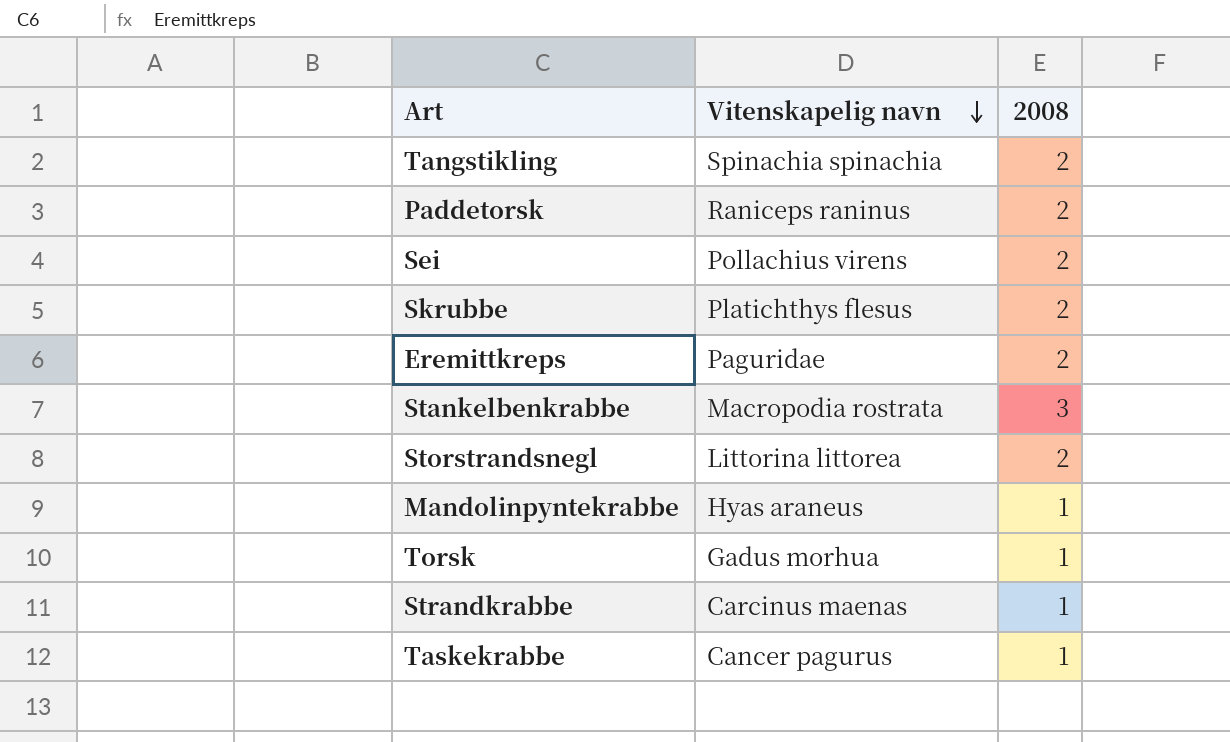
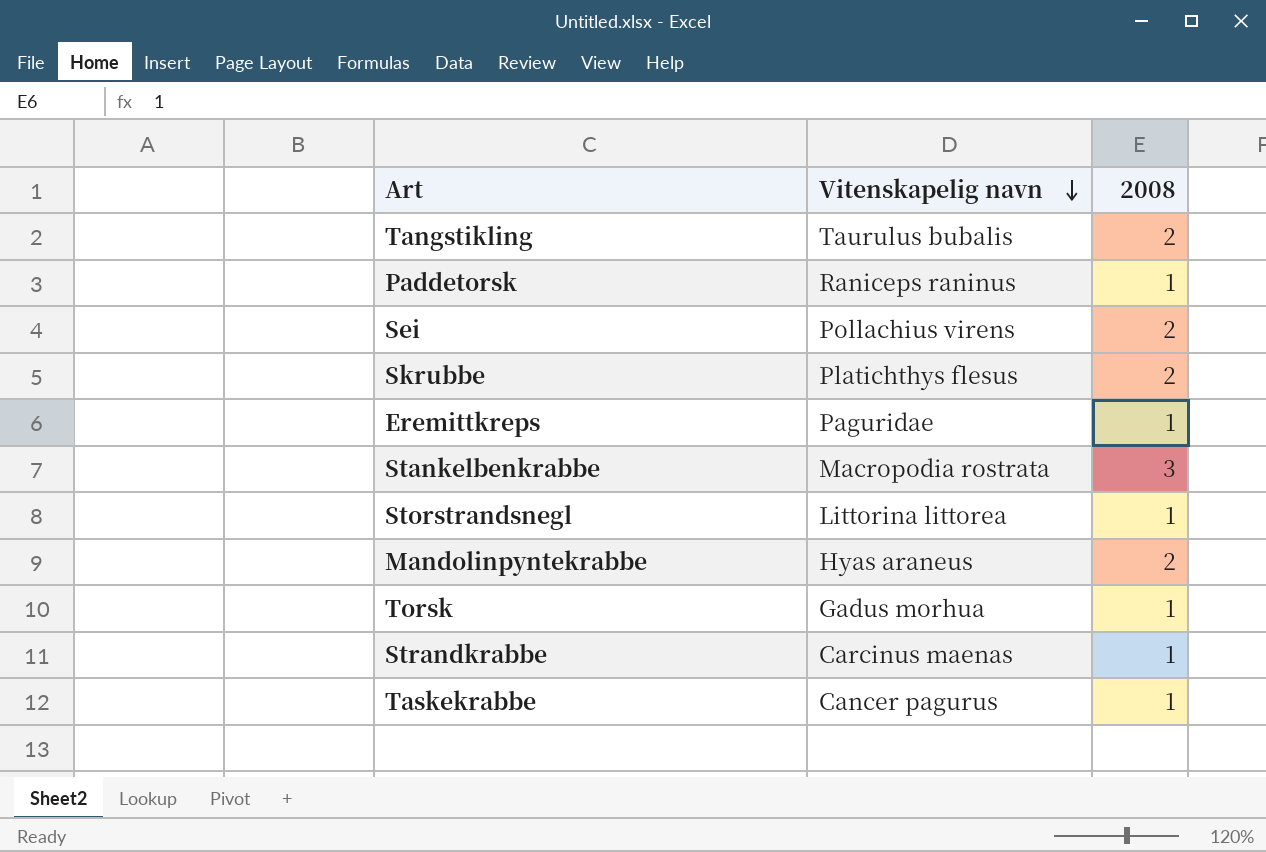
Tangstikling | Vitenskapelig navn: Spinachia spinachia -> Taurulus bubalis
Paddetorsk | 2008: 2 -> 1
Eremittkreps | 2008: 2 -> 1
Storstrandsnegl | 2008: 2 -> 1
Mandolinpyntekrabbe | 2008: 1 -> 2

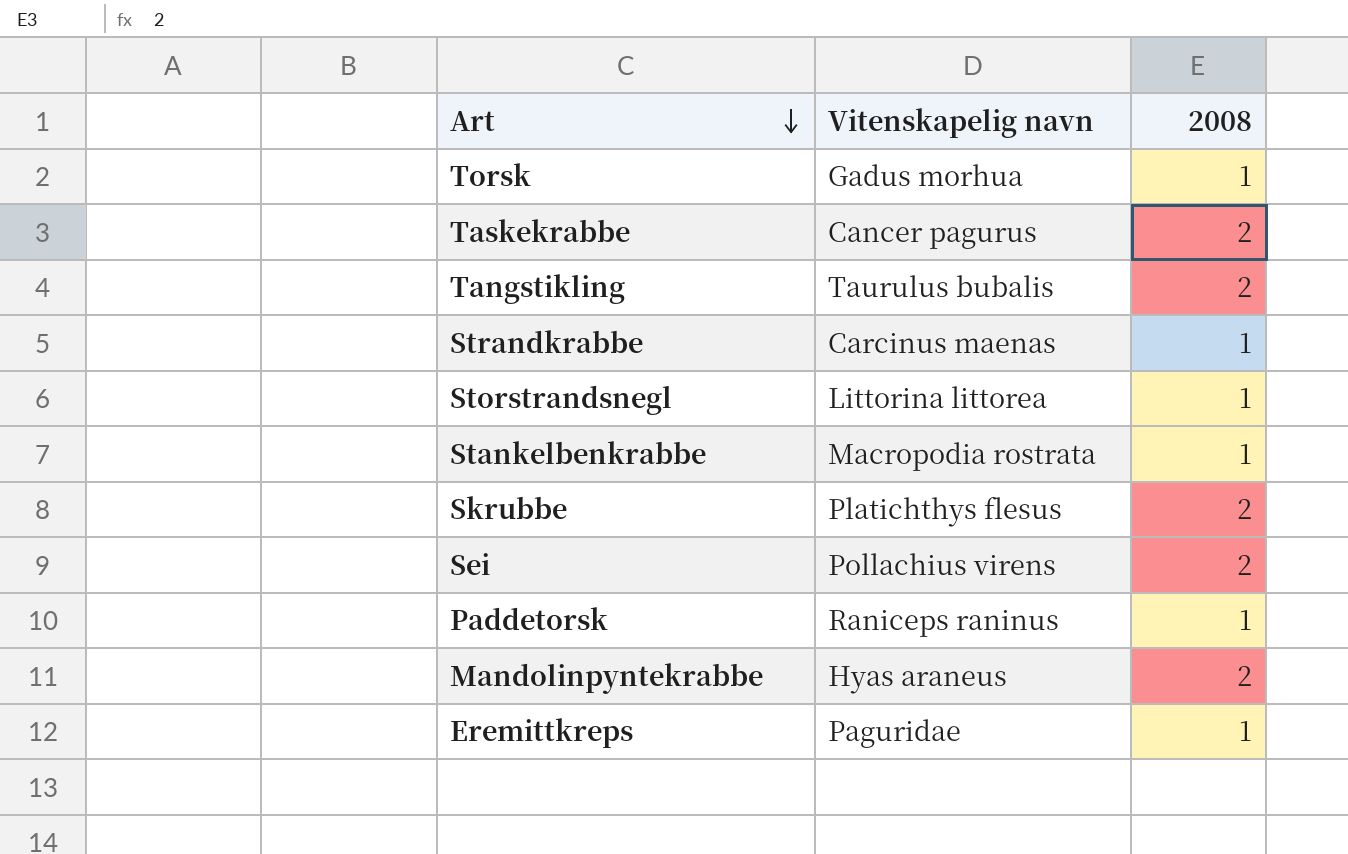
row order: Vitenskapelig navn descending -> Art descending
Taskekrabbe | 2008: 1 -> 2
Stankelbenkrabbe | 2008: 3 -> 1

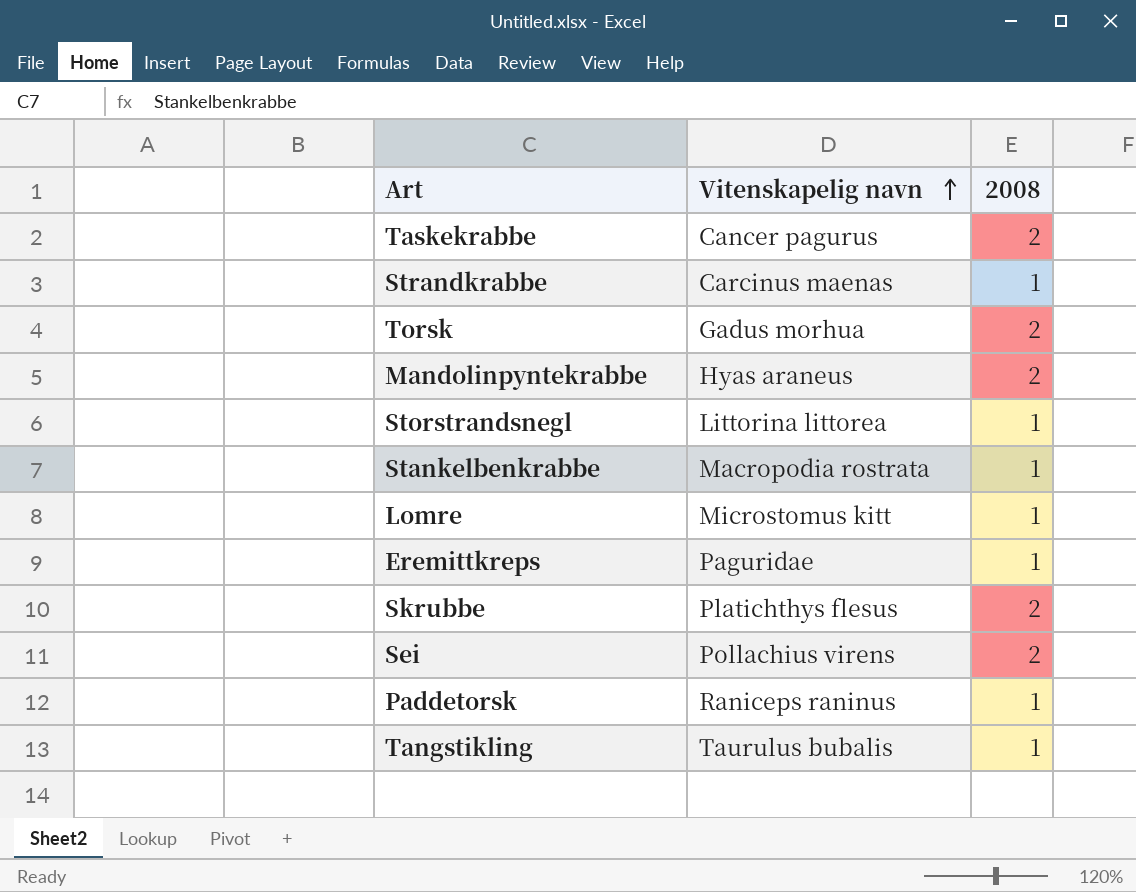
row order: Art descending -> Vitenskapelig navn ascending
Torsk | 2008: 1 -> 2
row Lomre: none -> Microstomus kitt | 1
Tangstikling | 2008: 2 -> 1

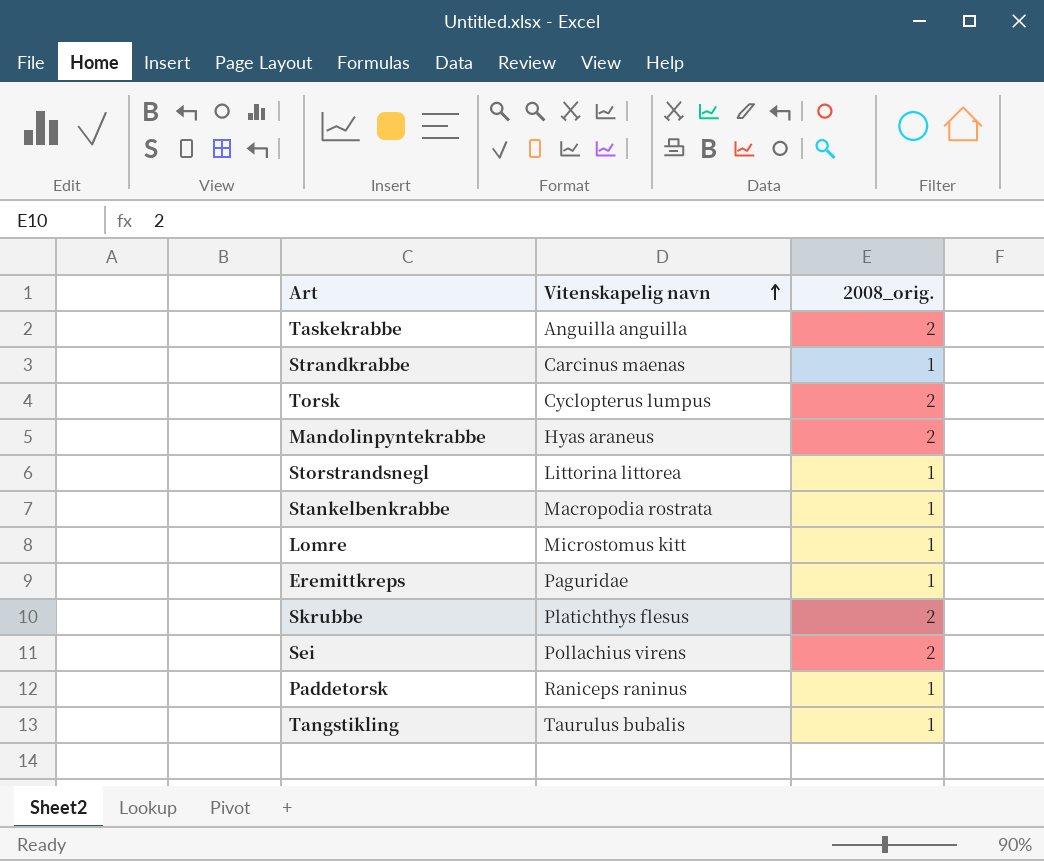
column name: 2008 -> 2008_orig.
Taskekrabbe | Vitenskapelig navn: Cancer pagurus -> Anguilla anguilla
Torsk | Vitenskapelig navn: Gadus morhua -> Cyclopterus lumpus

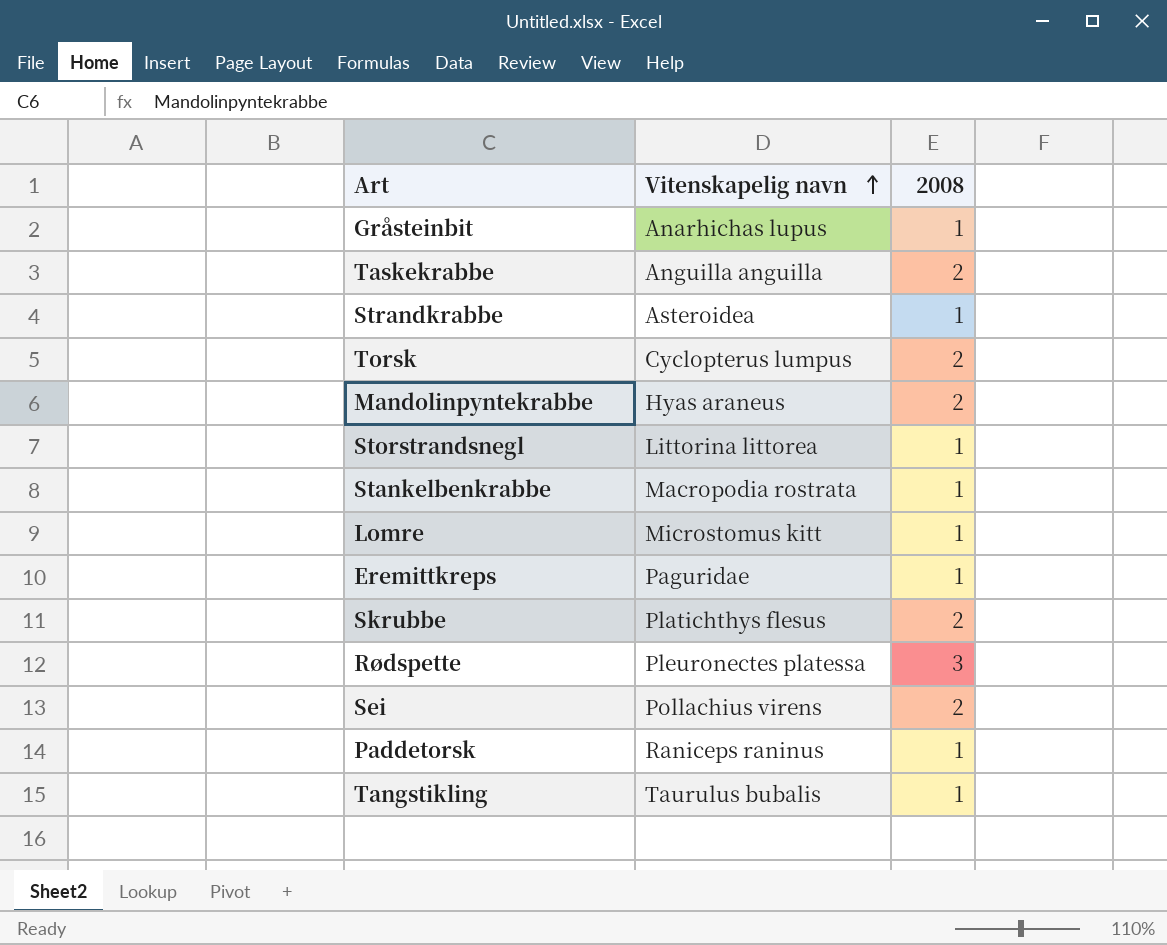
column name: 2008_orig. -> 2008
row Gråsteinbit: none -> Anarhichas lupus | 1
Strandkrabbe | Vitenskapelig navn: Carcinus maenas -> Asteroidea
row Rødspette: none -> Pleuronectes platessa | 3

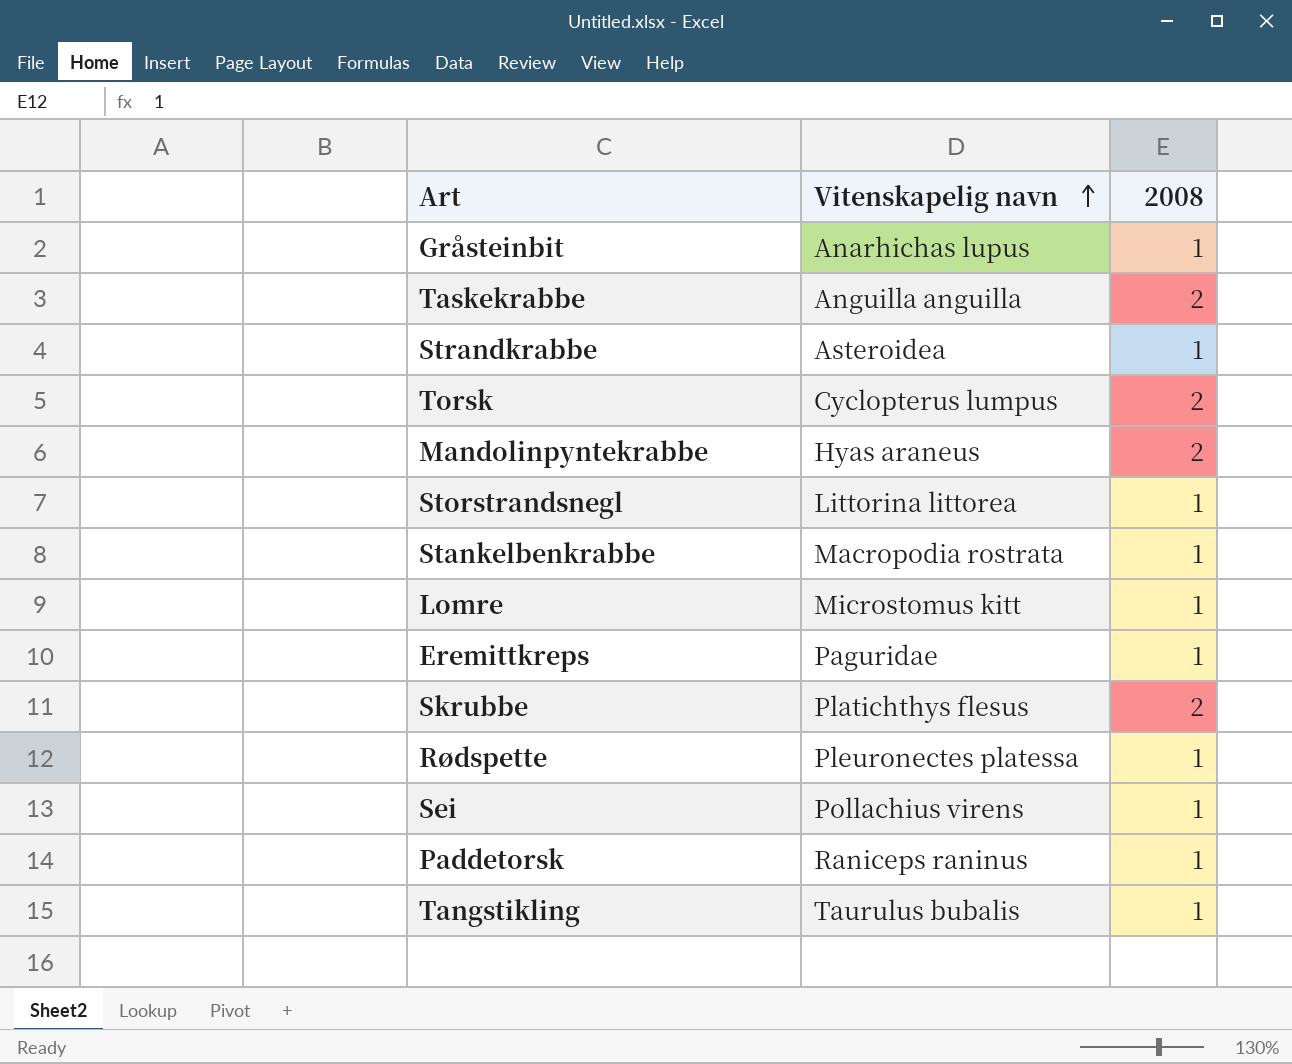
Rødspette | 2008: 3 -> 1
Sei | 2008: 2 -> 1

